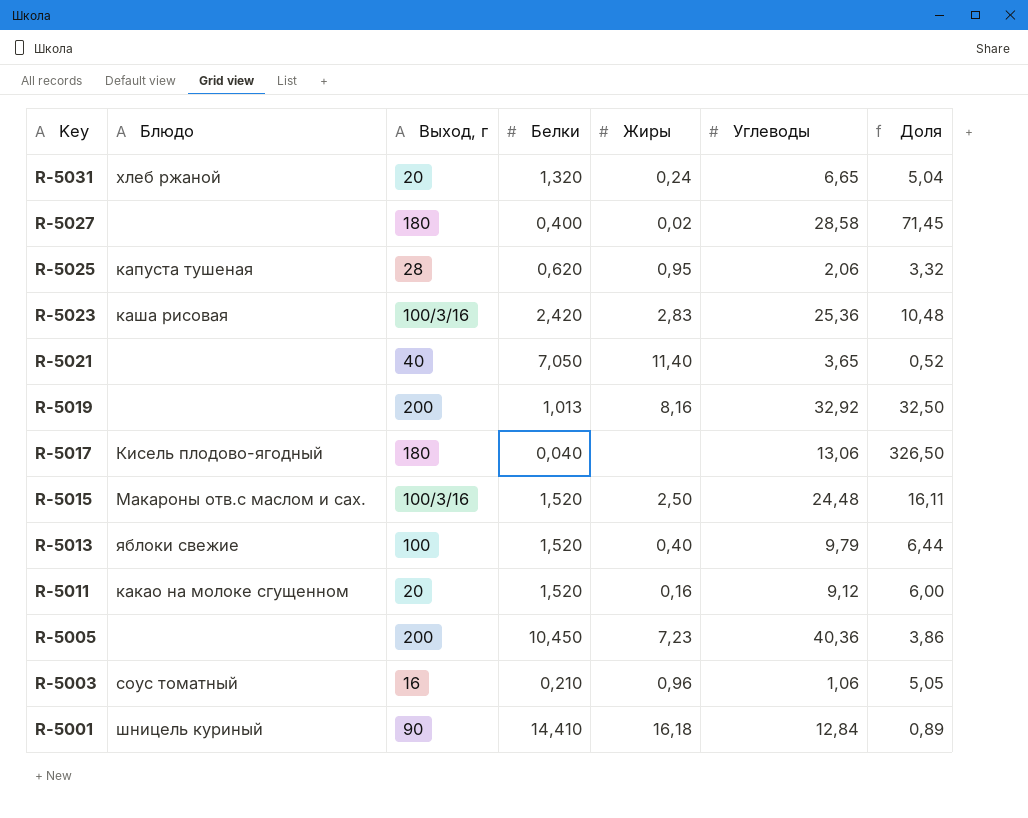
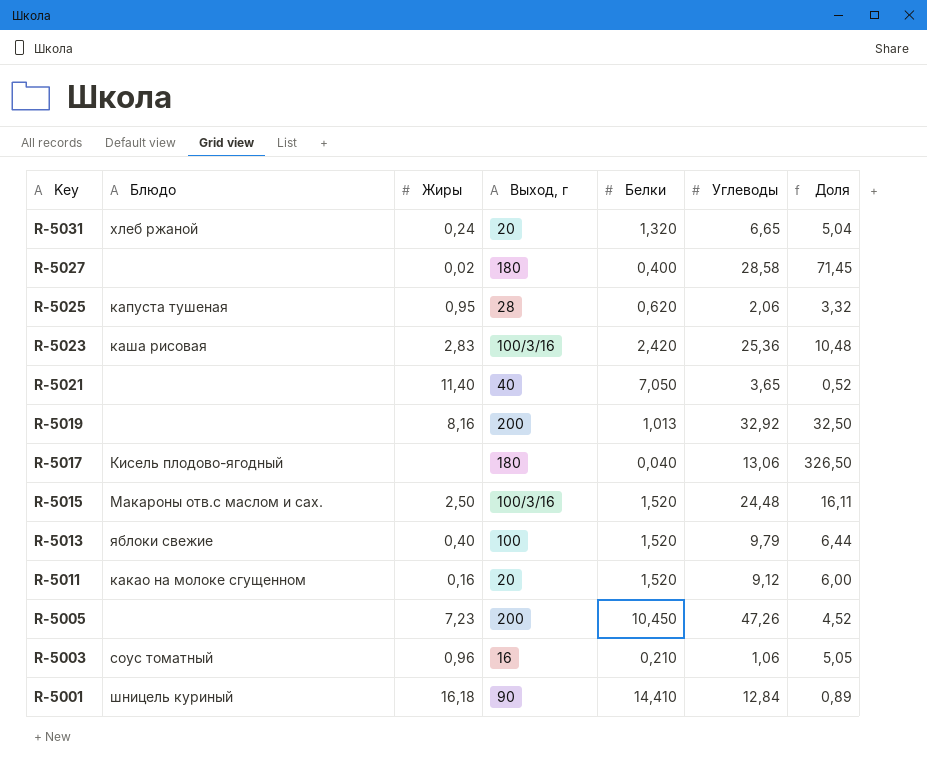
column Жиры | position: 5 -> 3
R-5005 | Углеводы: 40,36 -> 47,26
R-5005 | Доля: 3,86 -> 4,52

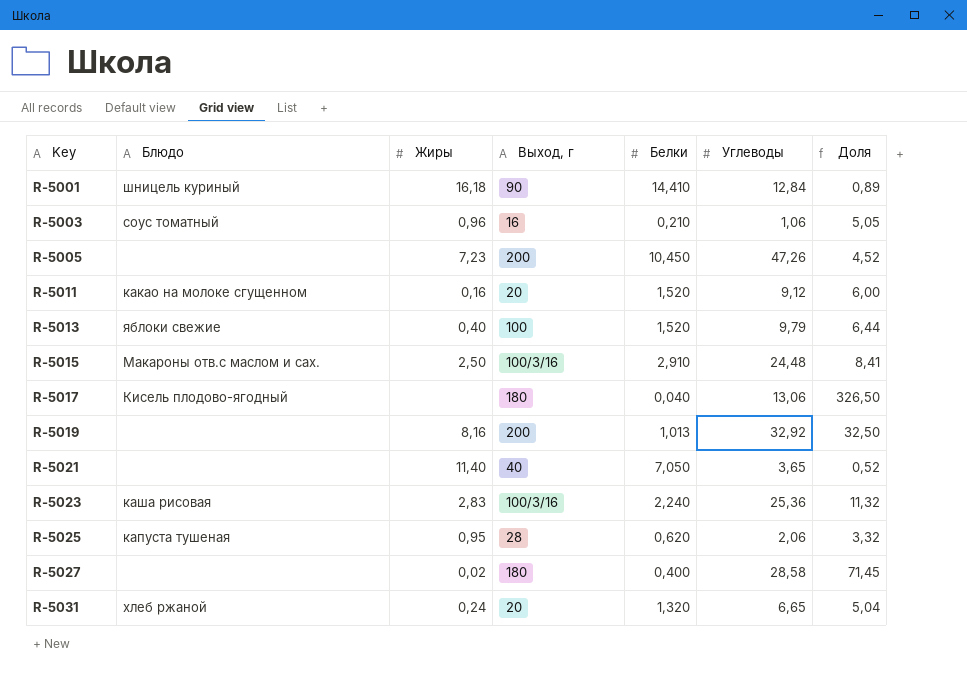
row order: Key descending -> Key ascending
R-5015 | Белки: 1,520 -> 2,910
R-5015 | Доля: 16,11 -> 8,41
R-5023 | Белки: 2,420 -> 2,240
R-5023 | Доля: 10,48 -> 11,32

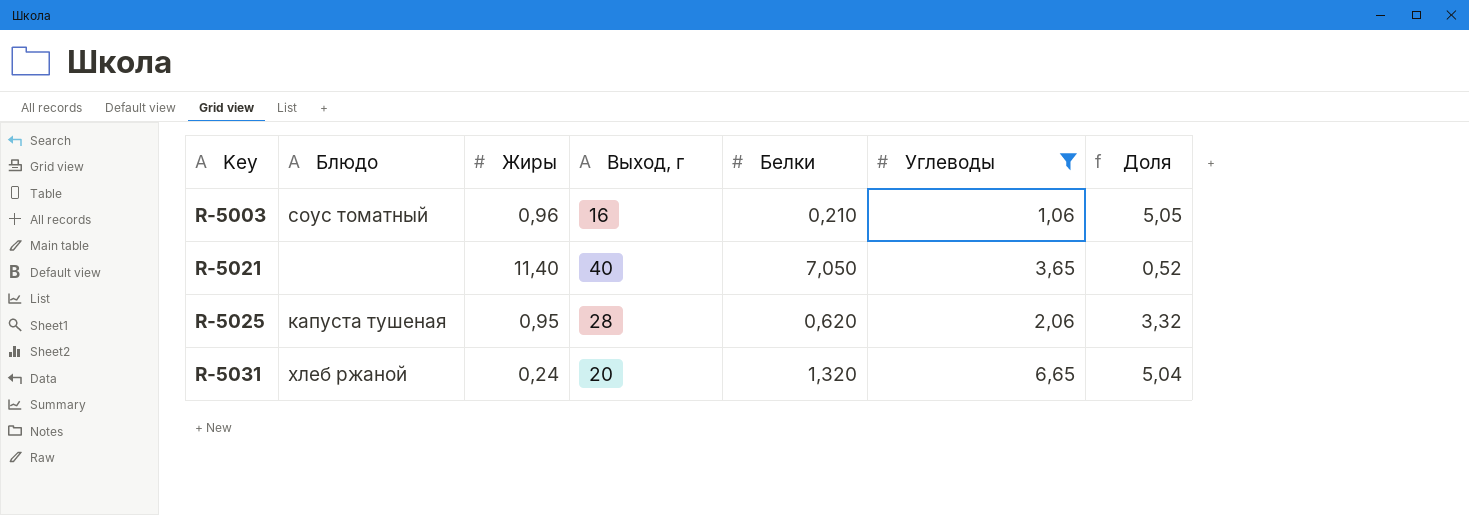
filter: none -> Углеводы <= 6,65

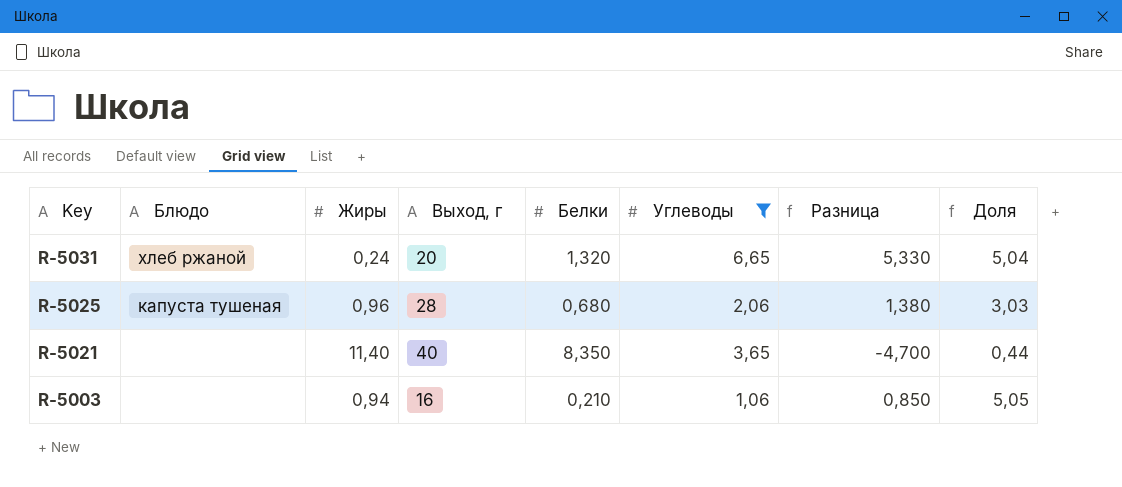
row order: Key ascending -> Key descending
column Разница | formula: none -> [Углеводы] - [Белки]
R-5025 | Жиры: 0,95 -> 0,96
R-5025 | Белки: 0,620 -> 0,680
R-5025 | Доля: 3,32 -> 3,03
R-5021 | Белки: 7,050 -> 8,350
R-5021 | Доля: 0,52 -> 0,44
R-5003 | Блюдо: соус томатный -> none
R-5003 | Жиры: 0,96 -> 0,94

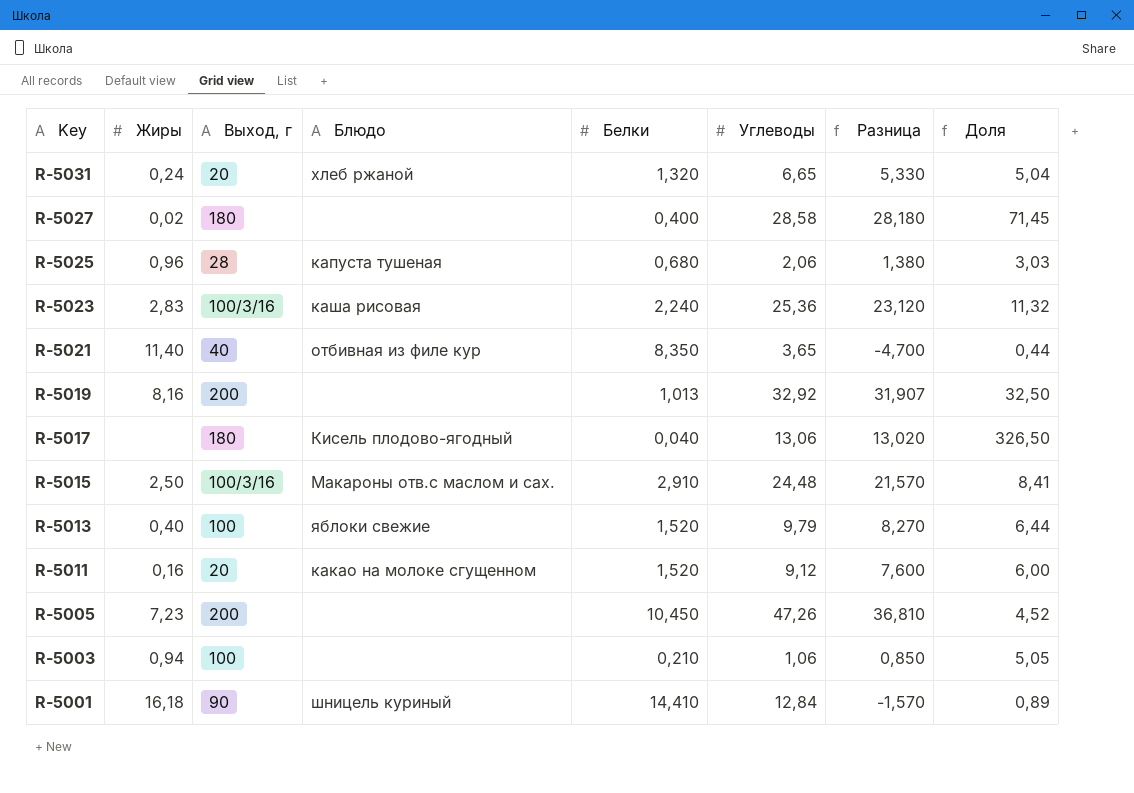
filter: Углеводы <= 6,65 -> none
column Блюдо | position: 2 -> 4
R-5021 | Блюдо: none -> отбивная из филе кур
R-5003 | Выход, г: 16 -> 100

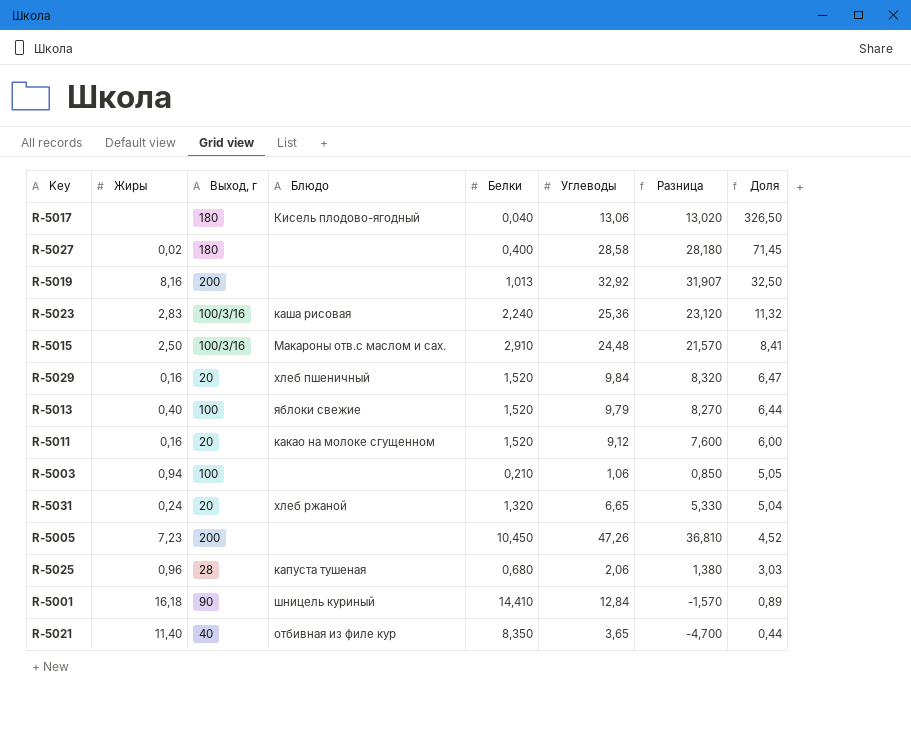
row order: Key descending -> Доля descending
row R-5029: none -> 0,16 | 20 | хлеб пшеничный | 1,520 | 9,84 | 8,320 | 6,47

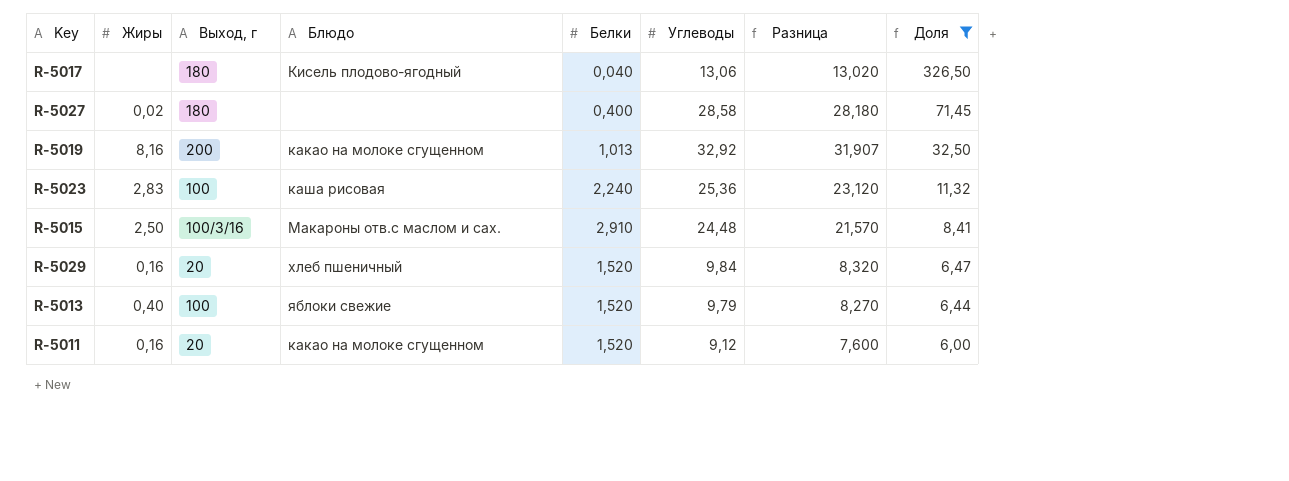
filter: none -> Доля >= 6,00
R-5019 | Блюдо: none -> какао на молоке сгущенном
R-5023 | Выход, г: 100/3/16 -> 100

